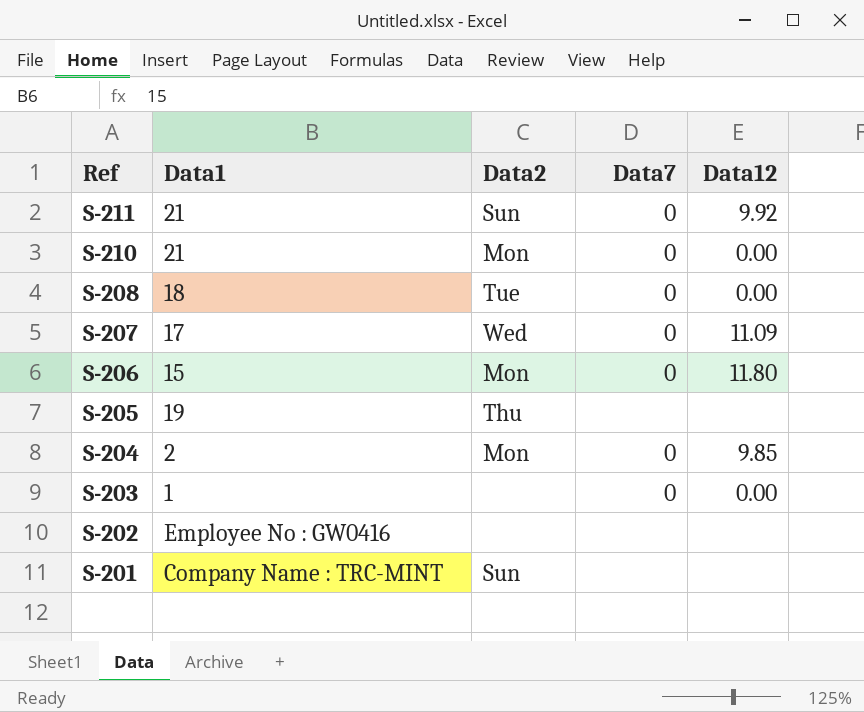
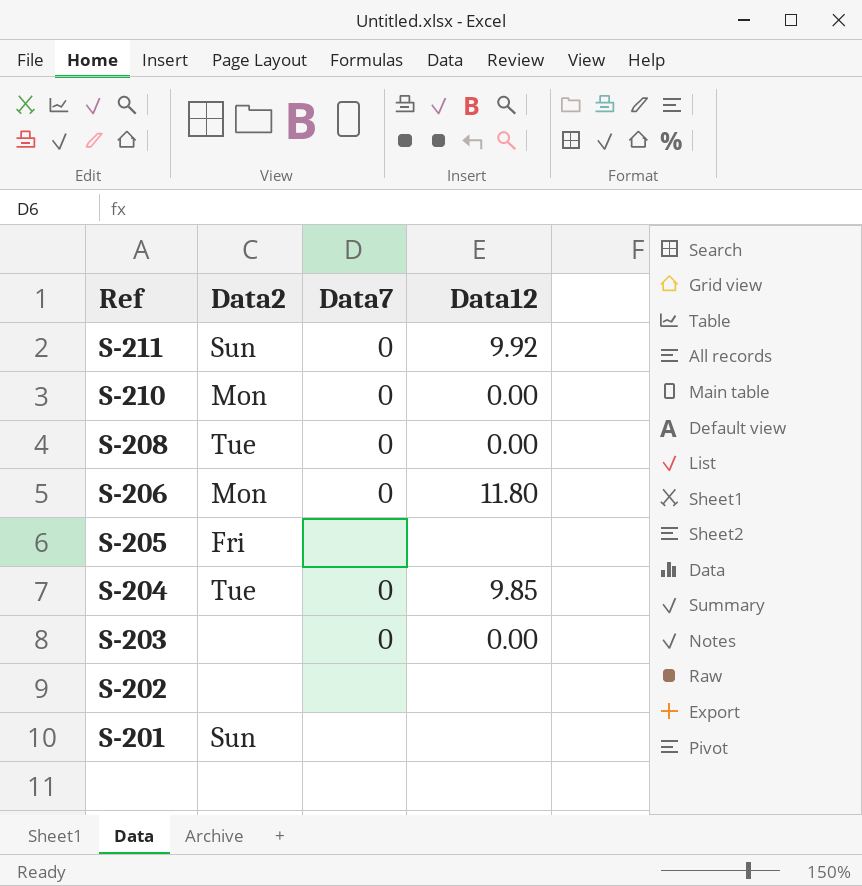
column Data1 | position: 2 -> none
row S-207: 17 | Wed | 0 | 11.09 -> none
S-205 | Data2: Thu -> Fri
S-204 | Data2: Mon -> Tue

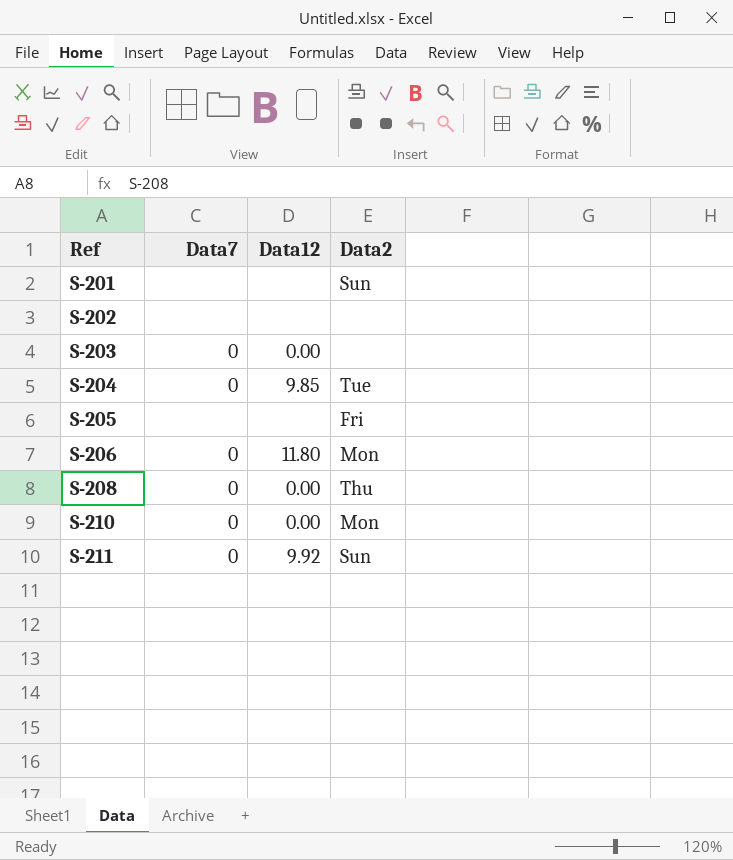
row order: Ref descending -> Ref ascending
column Data2 | position: 2 -> 4
S-208 | Data2: Tue -> Thu

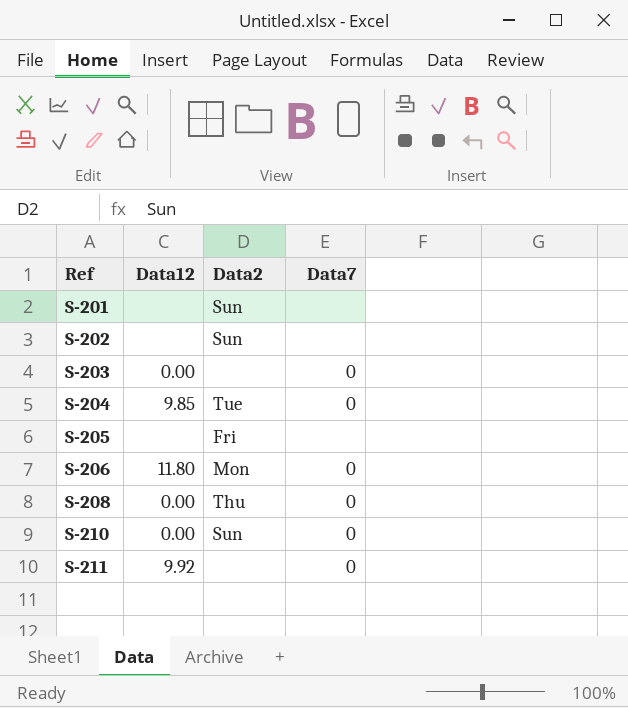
column Data7 | position: 2 -> 4
S-202 | Data2: none -> Sun
S-210 | Data2: Mon -> Sun
S-211 | Data2: Sun -> none

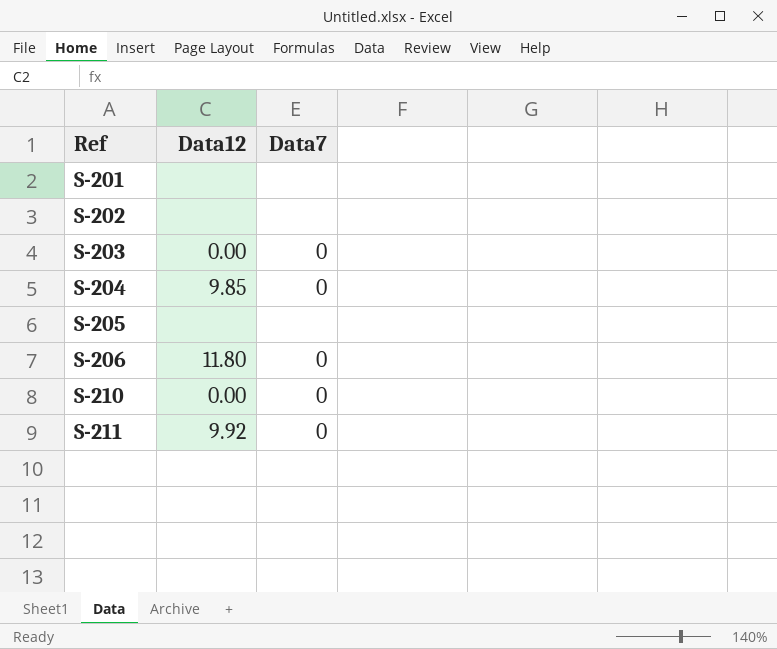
column Data2 | position: 3 -> none
row S-208: 0.00 | Thu | 0 -> none

